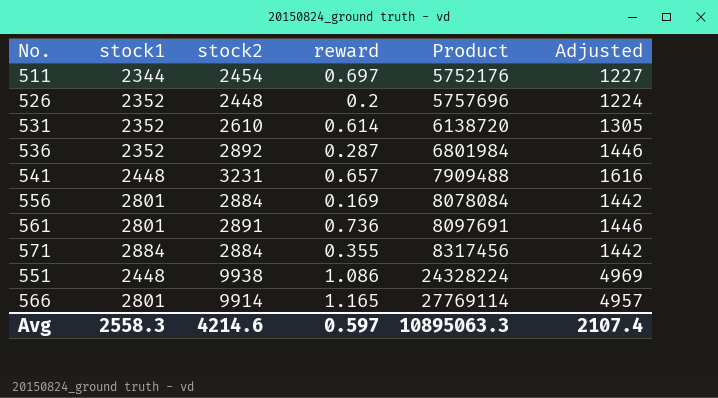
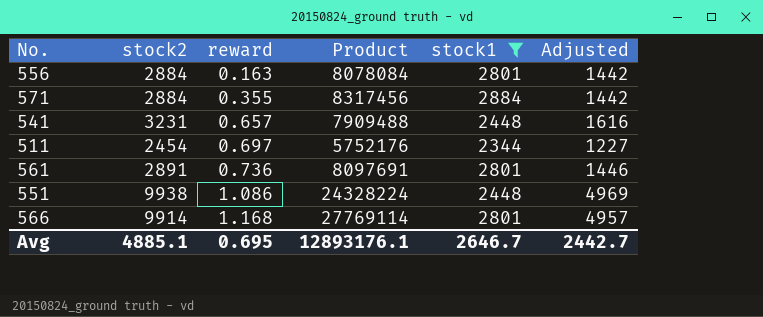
filter: none -> stock1 != 2352
row order: Product ascending -> reward ascending
column stock1 | position: 2 -> 5
556 | reward: 0.169 -> 0.163
566 | reward: 1.165 -> 1.168
Avg | stock2: 4214.6 -> 4885.1
Avg | reward: 0.597 -> 0.695
Avg | Product: 10895063.3 -> 12893176.1
Avg | stock1: 2558.3 -> 2646.7
Avg | Adjusted: 2107.4 -> 2442.7

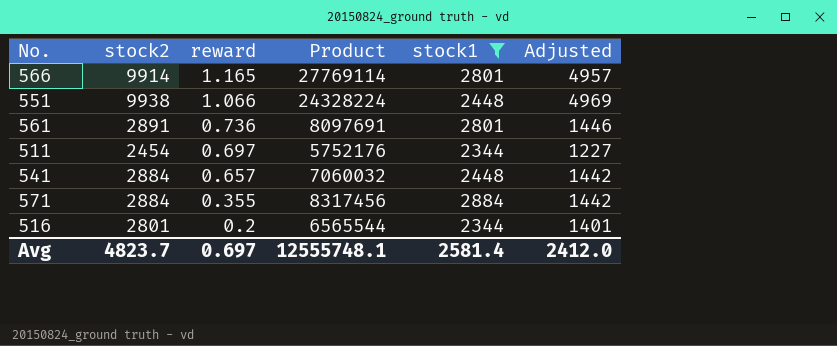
row order: reward ascending -> reward descending
row 556: 2884 | 0.163 | 8078084 | 2801 | 1442 -> none
566 | reward: 1.168 -> 1.165
551 | reward: 1.086 -> 1.066
541 | stock2: 3231 -> 2884
541 | Product: 7909488 -> 7060032
541 | Adjusted: 1616 -> 1442
row 516: none -> 2801 | 0.2 | 6565544 | 2344 | 1401
Avg | stock2: 4885.1 -> 4823.7
Avg | reward: 0.695 -> 0.697
Avg | Product: 12893176.1 -> 12555748.1
Avg | stock1: 2646.7 -> 2581.4
Avg | Adjusted: 2442.7 -> 2412.0

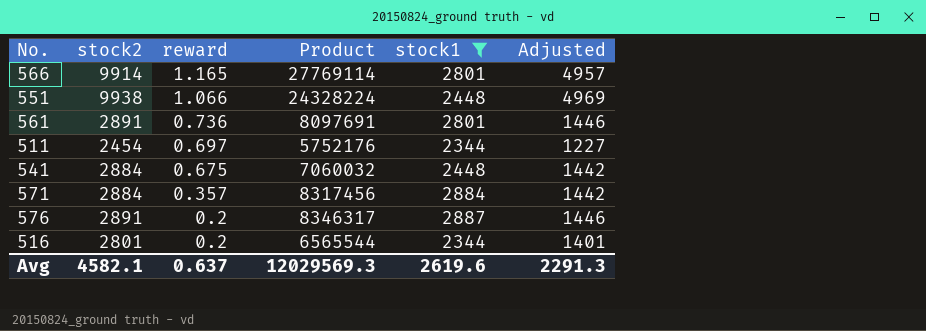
541 | reward: 0.657 -> 0.675
571 | reward: 0.355 -> 0.357
row 576: none -> 2891 | 0.2 | 8346317 | 2887 | 1446
Avg | stock2: 4823.7 -> 4582.1
Avg | reward: 0.697 -> 0.637
Avg | Product: 12555748.1 -> 12029569.3
Avg | stock1: 2581.4 -> 2619.6
Avg | Adjusted: 2412.0 -> 2291.3

